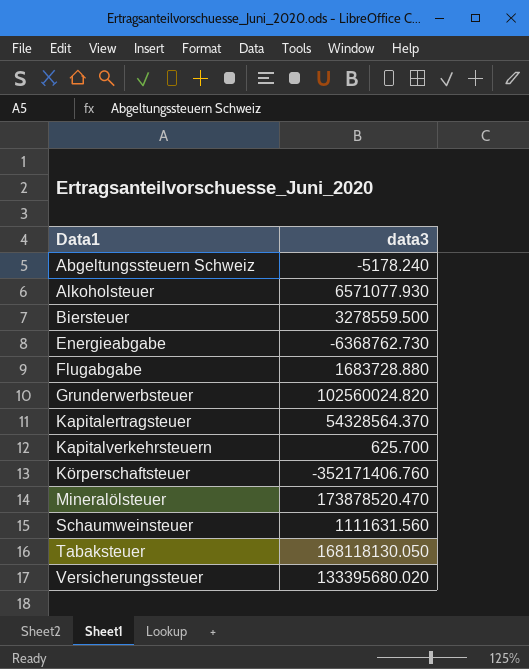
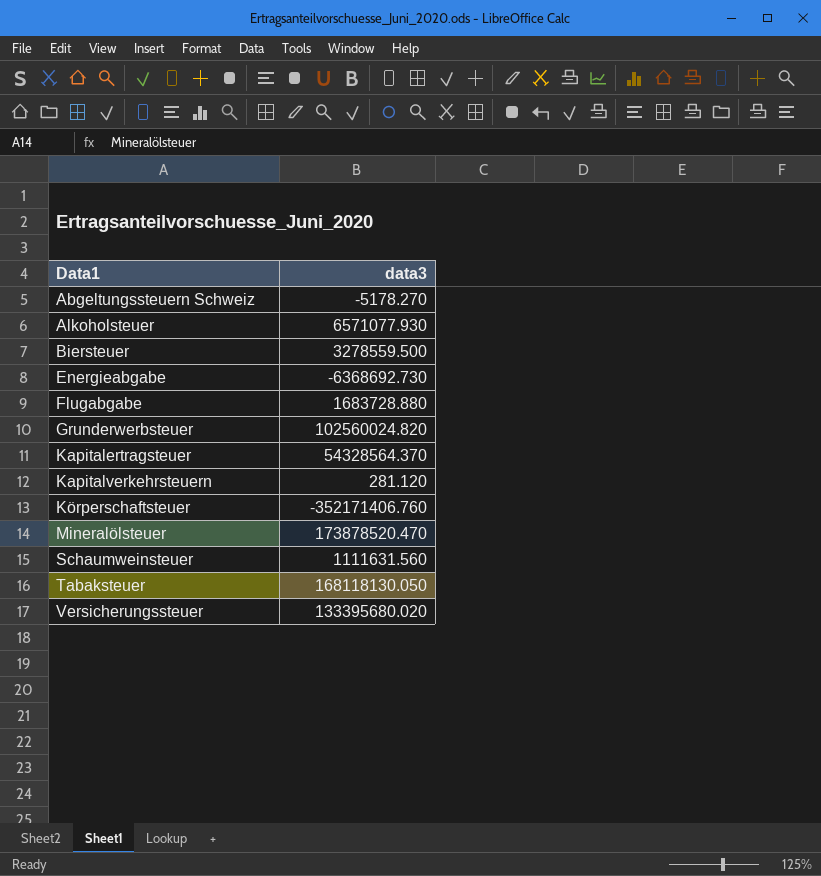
Abgeltungssteuern Schweiz | data3: -5178.240 -> -5178.270
Energieabgabe | data3: -6368762.730 -> -6368692.730
Kapitalverkehrsteuern | data3: 625.700 -> 281.120

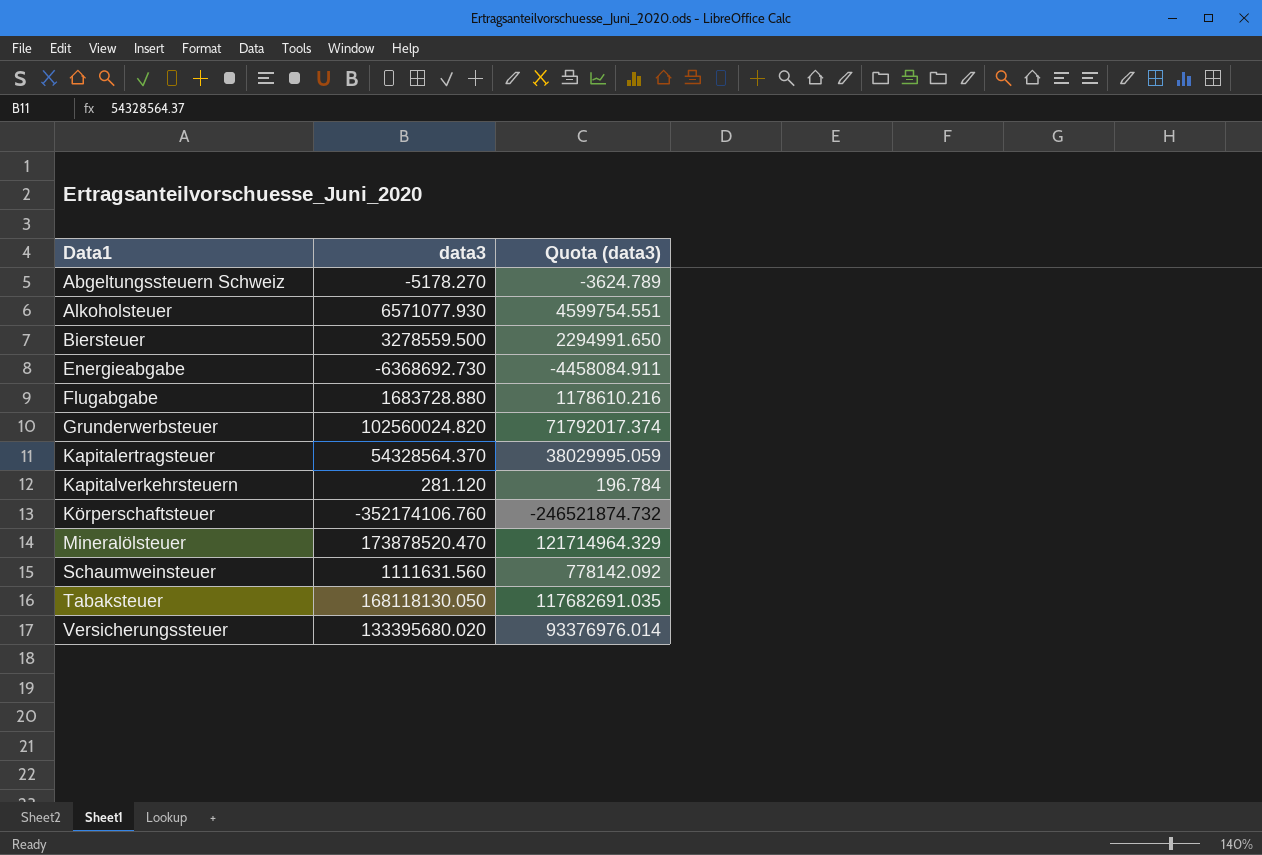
column Quota (data3) | formula: none -> [data3] * 0.7
Körperschaftsteuer | data3: -352171406.760 -> -352174106.760

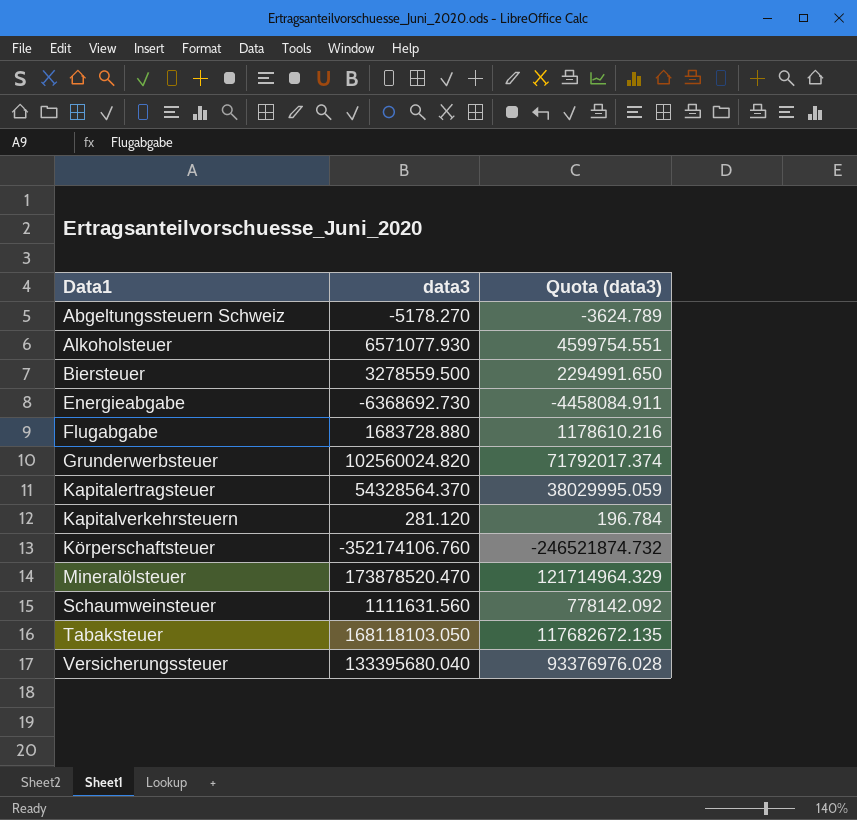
Tabaksteuer | data3: 168118130.050 -> 168118103.050
Tabaksteuer | Quota (data3): 117682691.035 -> 117682672.135
Versicherungssteuer | data3: 133395680.020 -> 133395680.040
Versicherungssteuer | Quota (data3): 93376976.014 -> 93376976.028

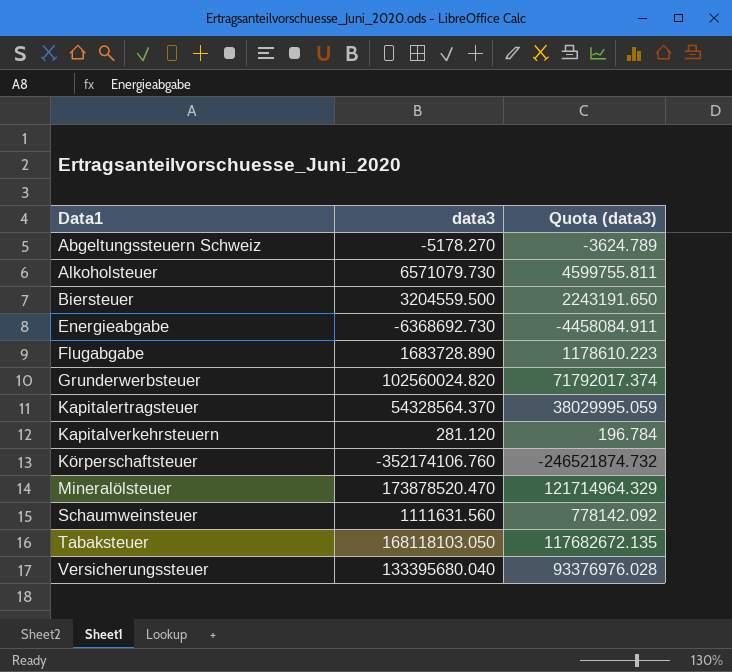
Alkoholsteuer | data3: 6571077.930 -> 6571079.730
Alkoholsteuer | Quota (data3): 4599754.551 -> 4599755.811
Biersteuer | data3: 3278559.500 -> 3204559.500
Biersteuer | Quota (data3): 2294991.650 -> 2243191.650
Flugabgabe | data3: 1683728.880 -> 1683728.890
Flugabgabe | Quota (data3): 1178610.216 -> 1178610.223

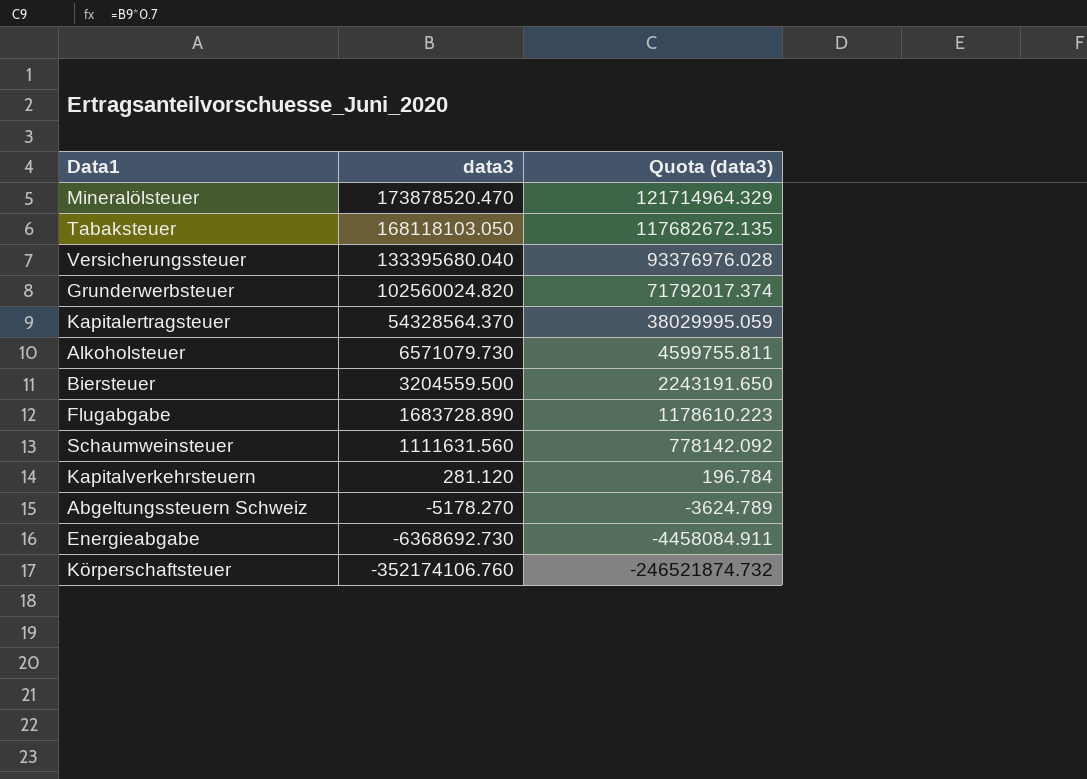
row order: Data1 ascending -> data3 descending

